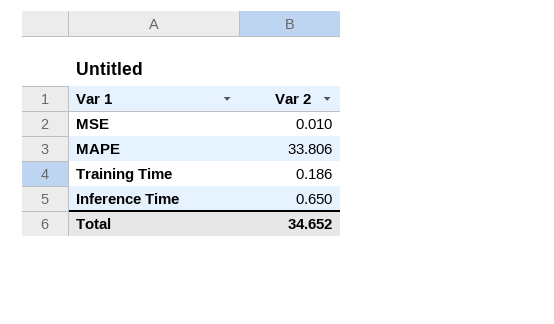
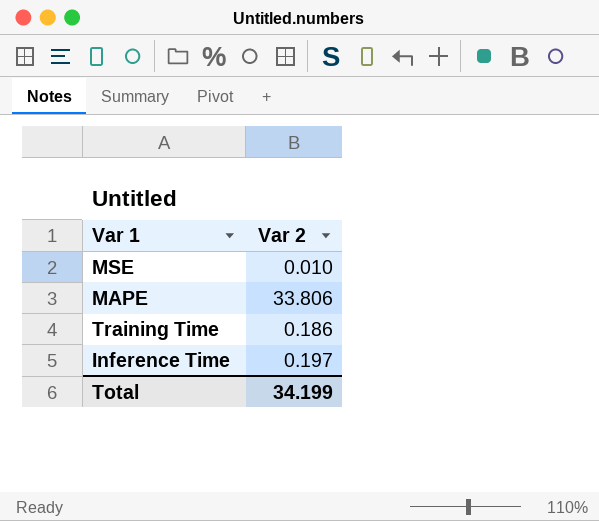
Inference Time | Var 2: 0.650 -> 0.197
Total | Var 2: 34.652 -> 34.199

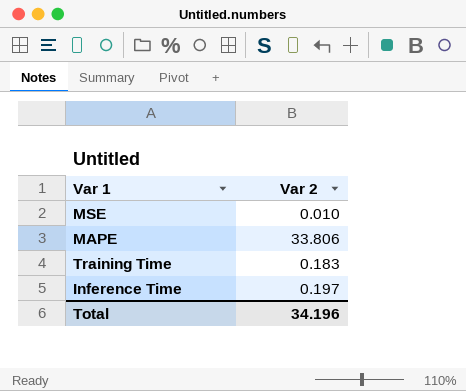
Training Time | Var 2: 0.186 -> 0.183
Total | Var 2: 34.199 -> 34.196

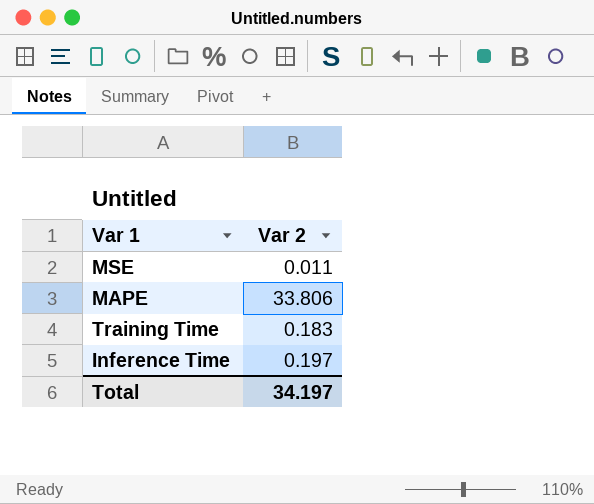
MSE | Var 2: 0.010 -> 0.011
Total | Var 2: 34.196 -> 34.197

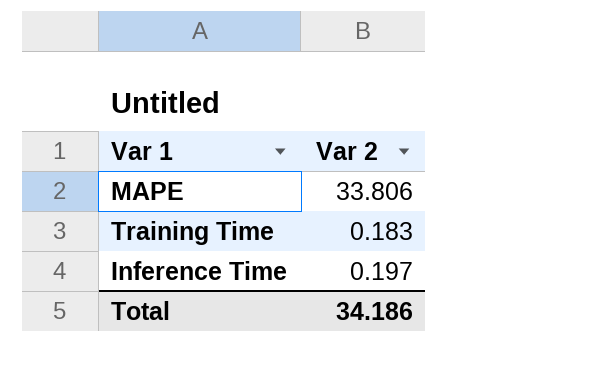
row MSE: 0.011 -> none
Total | Var 2: 34.197 -> 34.186

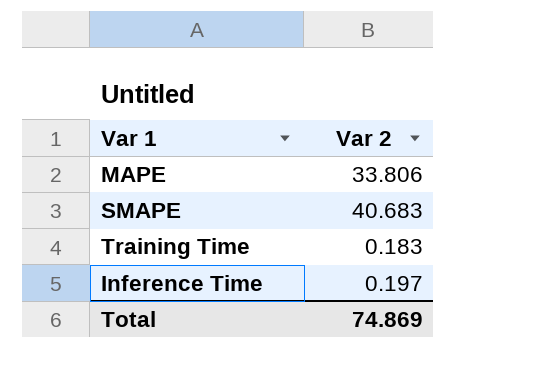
row SMAPE: none -> 40.683
Total | Var 2: 34.186 -> 74.869

